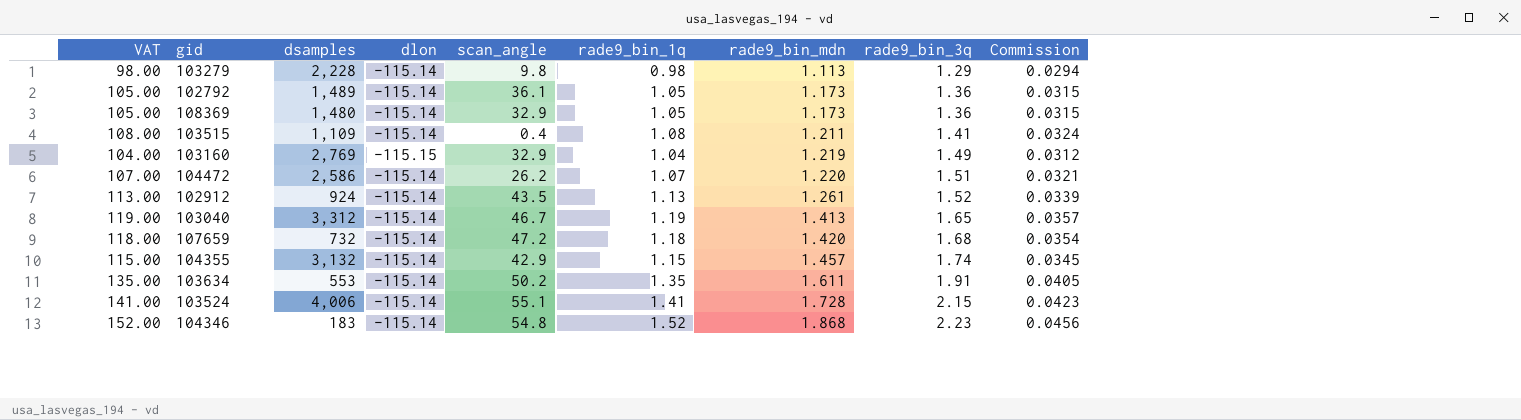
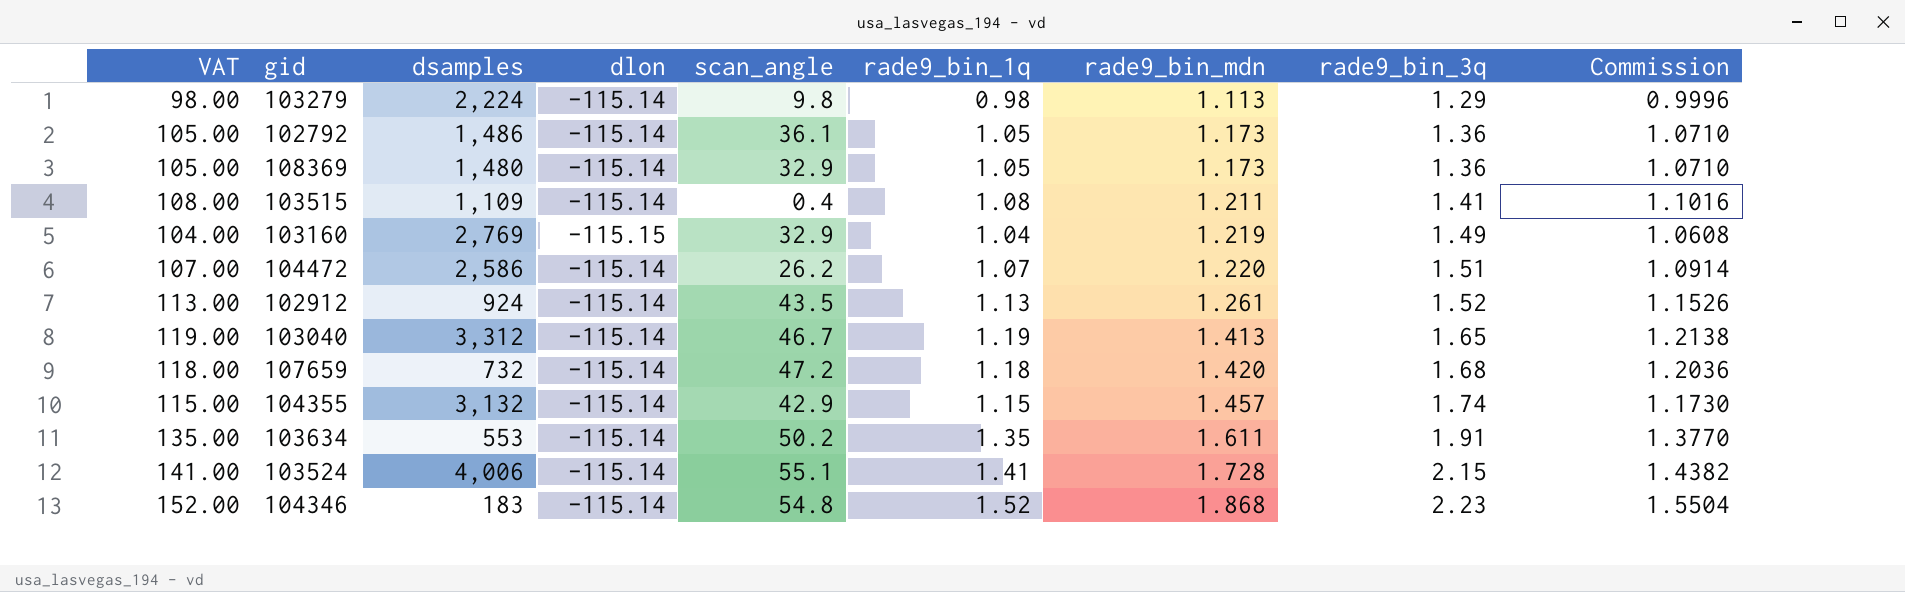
column Commission | formula: [rade9_bin_1q] * 0.03 -> [rade9_bin_1q] * 1.02
103279 | dsamples: 2,228 -> 2,224
102792 | dsamples: 1,489 -> 1,486

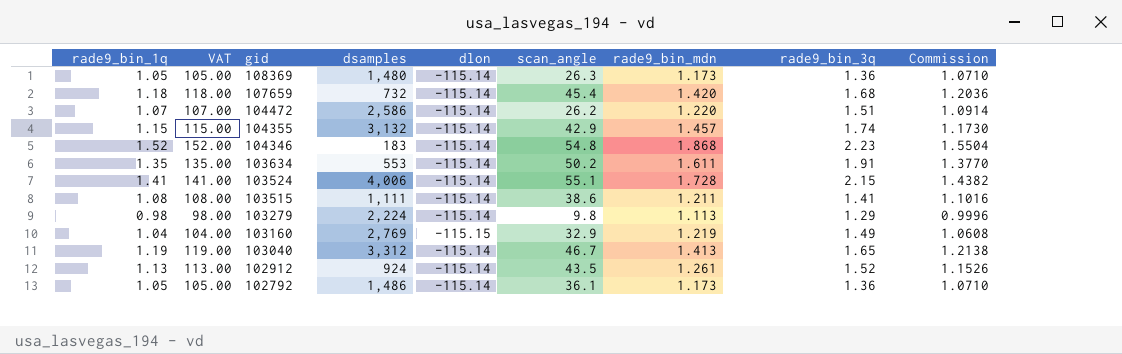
row order: rade9_bin_mdn ascending -> gid descending
column rade9_bin_1q | position: 6 -> 1
108369 | scan_angle: 32.9 -> 26.3
107659 | scan_angle: 47.2 -> 45.4
103515 | dsamples: 1,109 -> 1,111
103515 | scan_angle: 0.4 -> 38.6

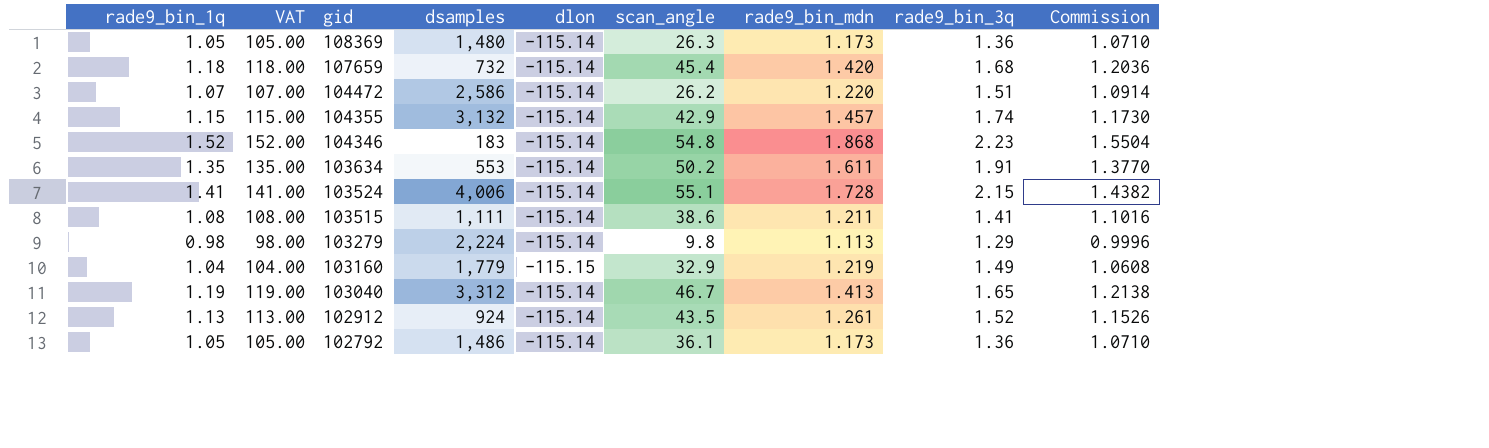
103160 | dsamples: 2,769 -> 1,779

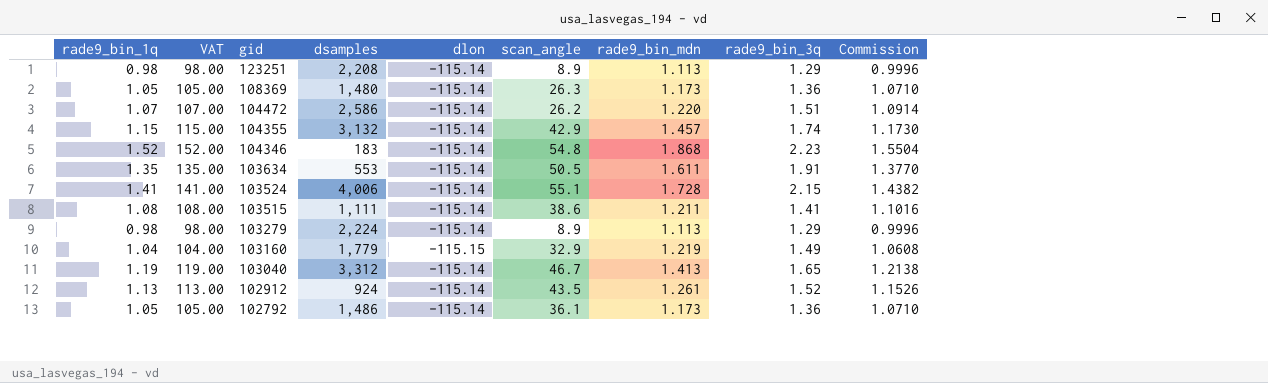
row 107659: 1.18 | 118.00 | 732 | -115.14 | 45.4 | 1.420 | 1.68 | 1.2036 -> none
row 123251: none -> 0.98 | 98.00 | 2,208 | -115.14 | 8.9 | 1.113 | 1.29 | 0.9996
103634 | scan_angle: 50.2 -> 50.5
103279 | scan_angle: 9.8 -> 8.9

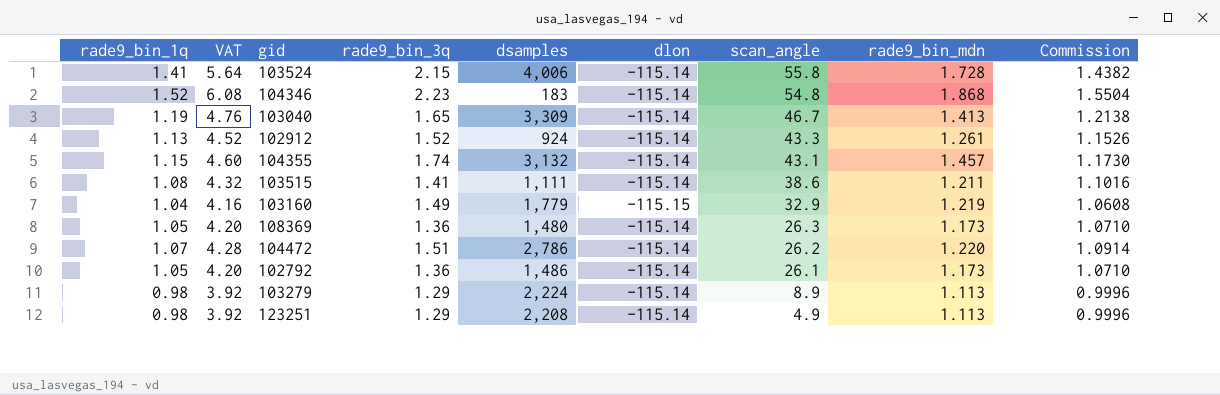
row order: gid descending -> scan_angle descending
column VAT | formula: [rade9_bin_1q] * 100 -> [rade9_bin_1q] * 4
column rade9_bin_3q | position: 8 -> 4
row 103634: 1.35 | 135.00 | 553 | -115.14 | 50.5 | 1.611 | 1.91 | 1.3770 -> none
103524 | scan_angle: 55.1 -> 55.8
103040 | dsamples: 3,312 -> 3,309
102912 | scan_angle: 43.5 -> 43.3
104355 | scan_angle: 42.9 -> 43.1
104472 | dsamples: 2,586 -> 2,786
102792 | scan_angle: 36.1 -> 26.1
123251 | scan_angle: 8.9 -> 4.9

